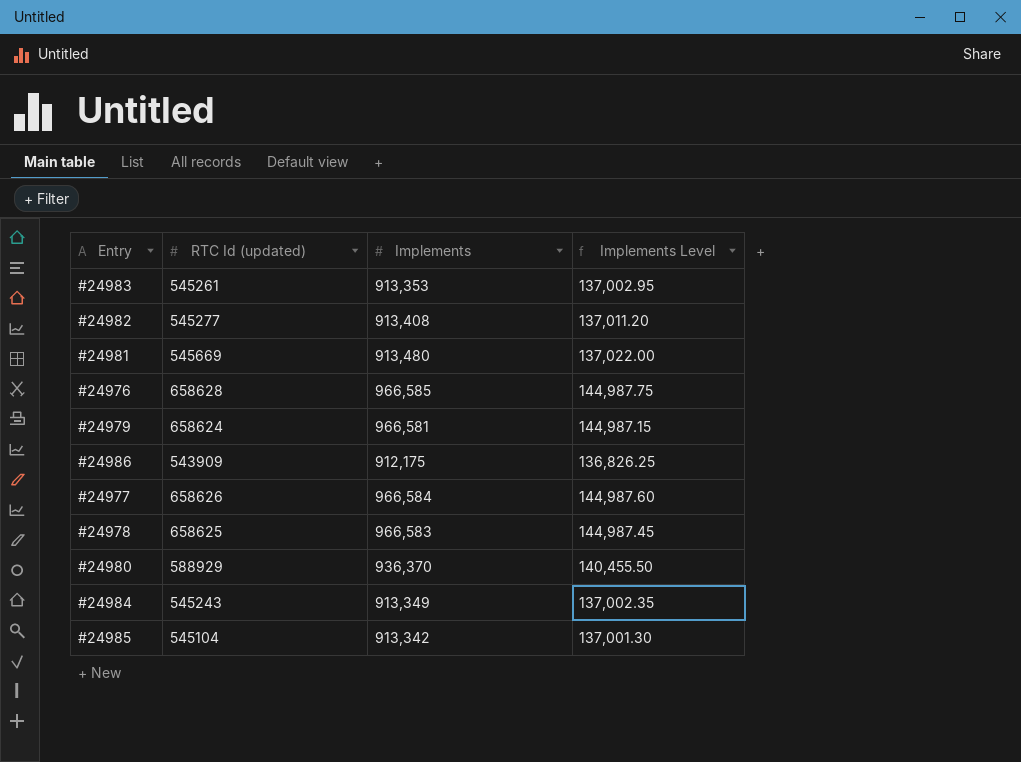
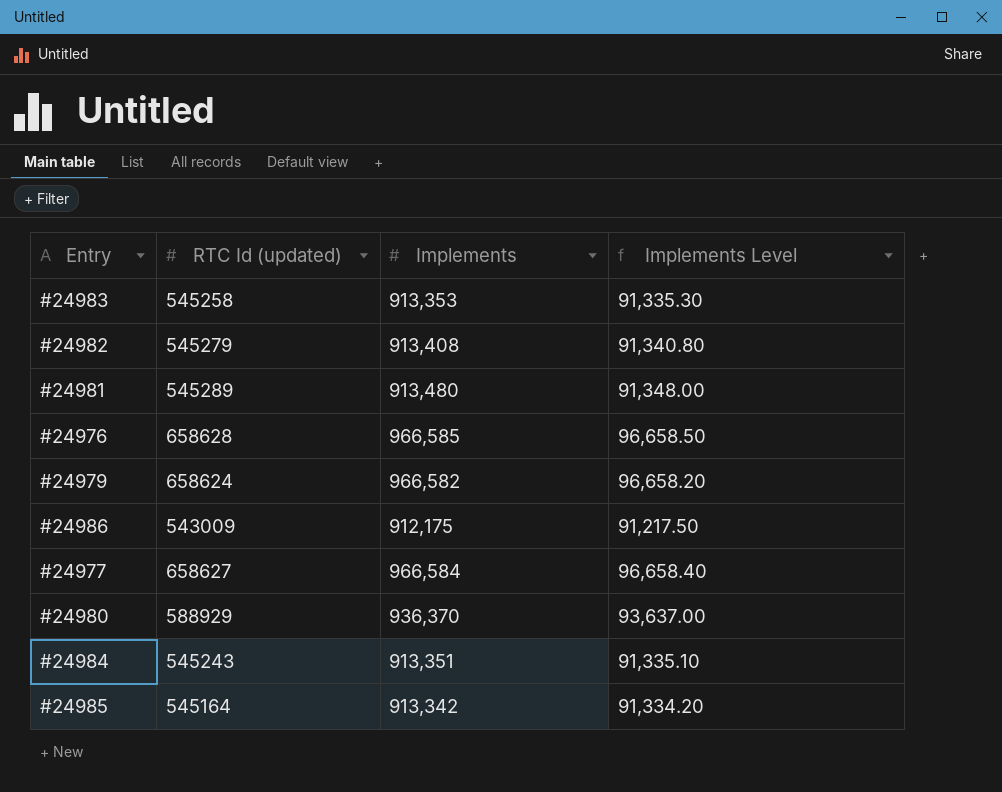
column Implements Level | formula: [Implements] * 0.15 -> [Implements] * 0.1
row #24978: 658625 | 966,583 | 144,987.45 -> none
#24983 | RTC Id (updated): 545261 -> 545258
#24982 | RTC Id (updated): 545277 -> 545279
#24981 | RTC Id (updated): 545669 -> 545289
#24979 | Implements: 966,581 -> 966,582
#24986 | RTC Id (updated): 543909 -> 543009
#24977 | RTC Id (updated): 658626 -> 658627
#24984 | Implements: 913,349 -> 913,351
#24985 | RTC Id (updated): 545104 -> 545164

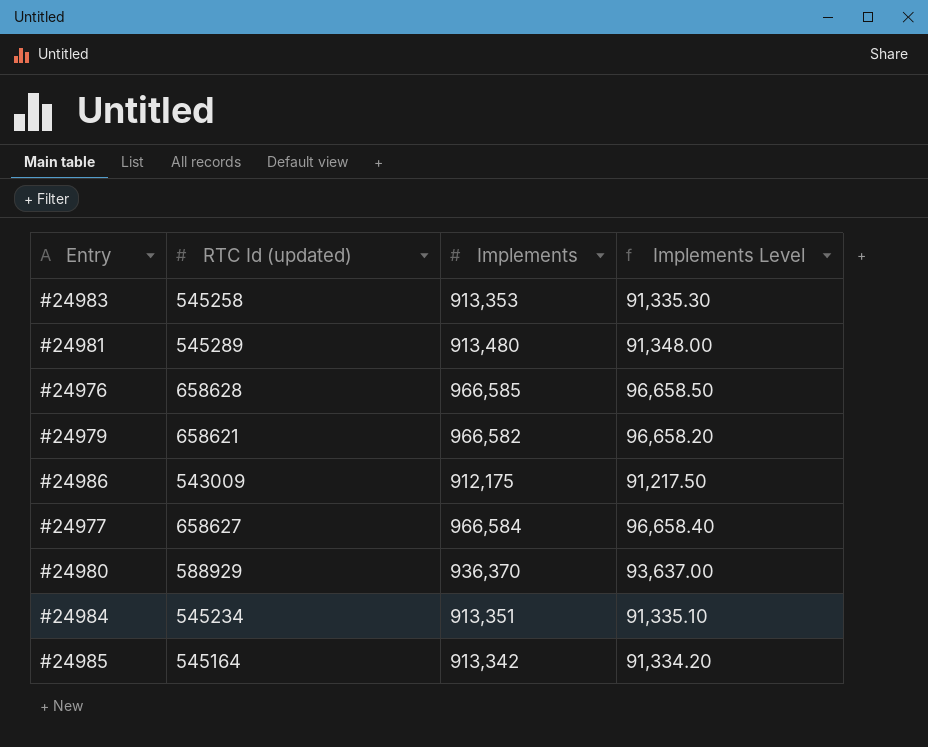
row #24982: 545279 | 913,408 | 91,340.80 -> none
#24979 | RTC Id (updated): 658624 -> 658621
#24984 | RTC Id (updated): 545243 -> 545234

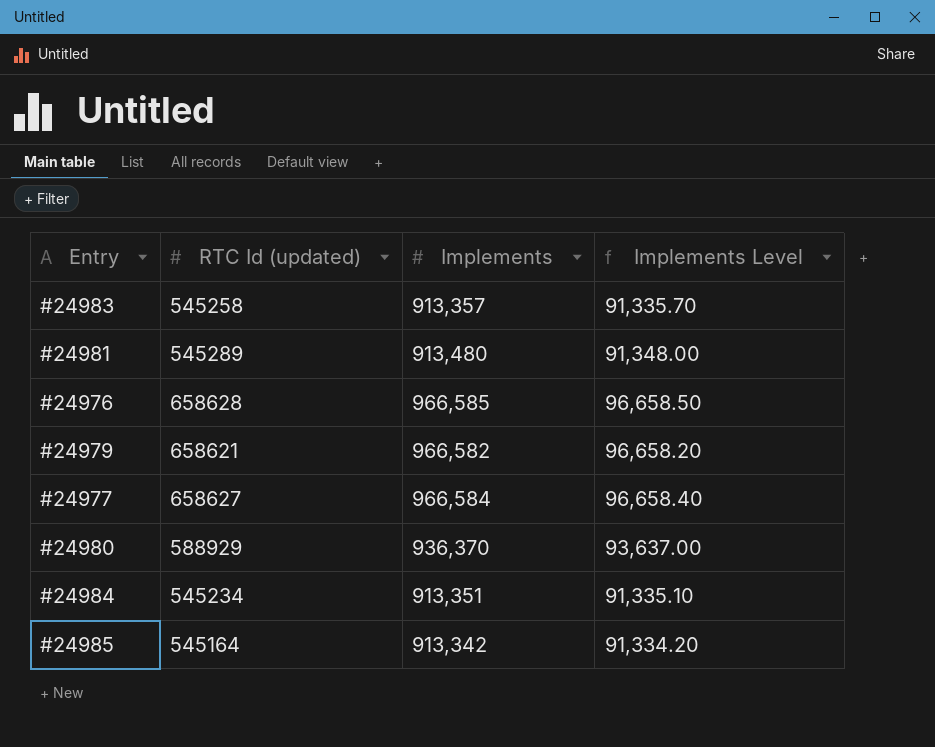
row #24986: 543009 | 912,175 | 91,217.50 -> none
#24983 | Implements: 913,353 -> 913,357
#24983 | Implements Level: 91,335.30 -> 91,335.70

